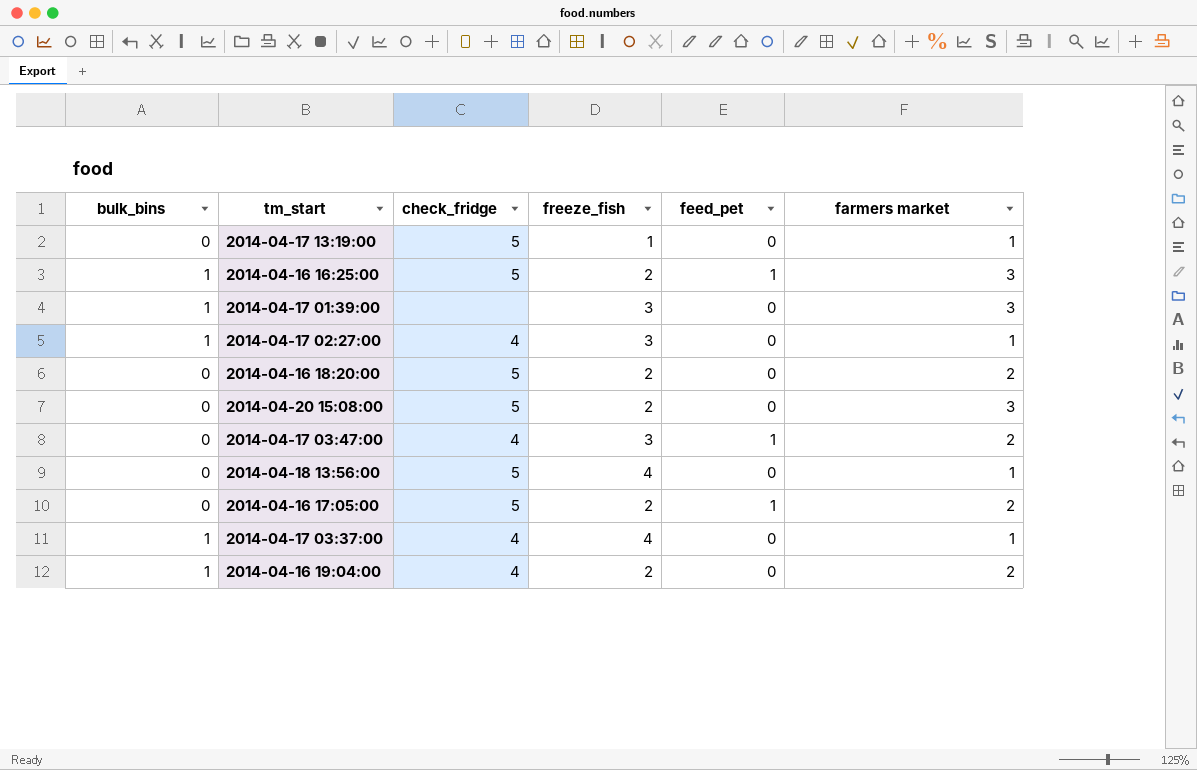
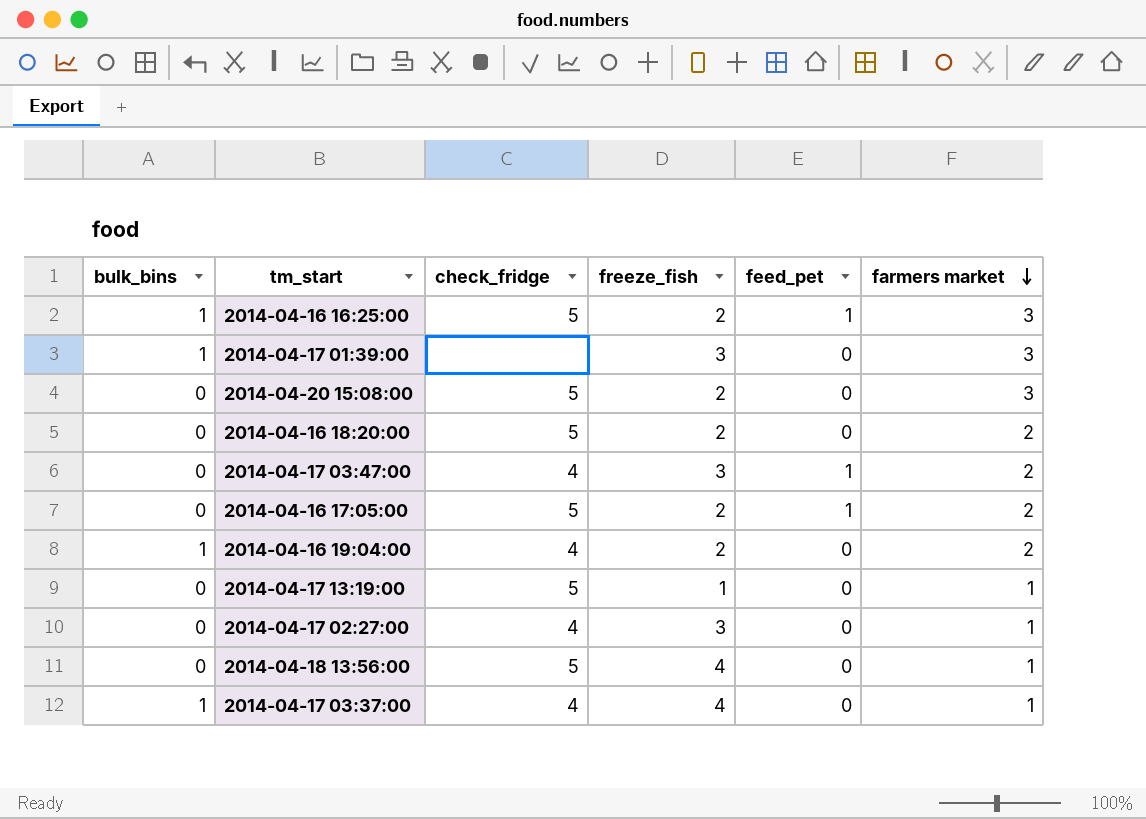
row order: none -> farmers market descending
2014-04-17 02:27:00 | bulk_bins: 1 -> 0

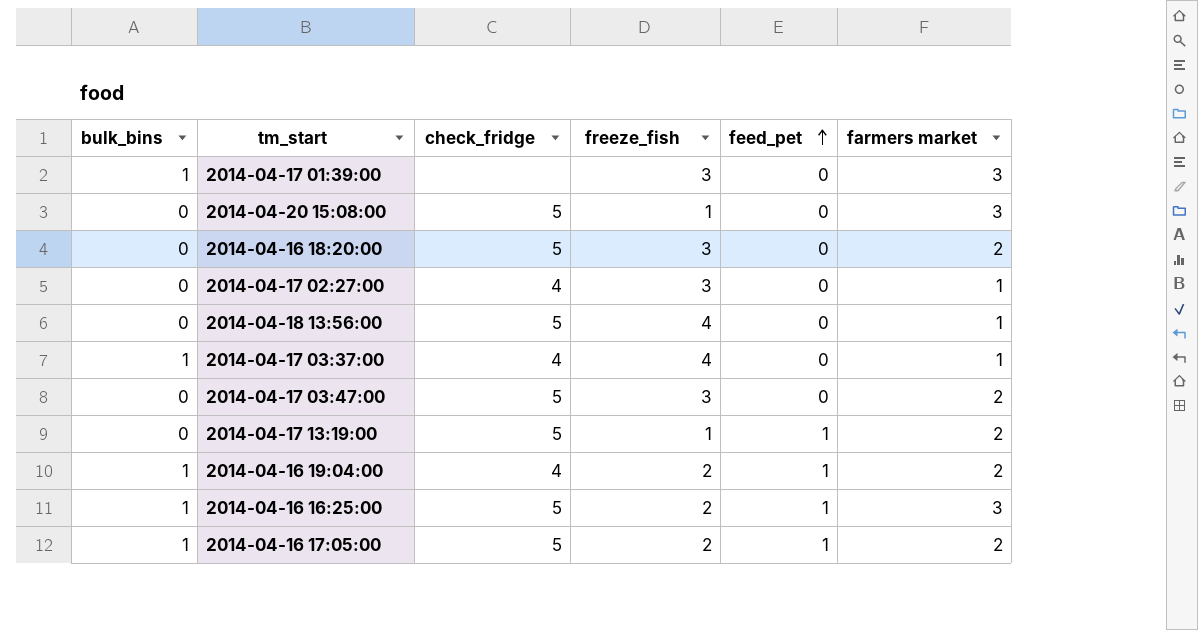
row order: farmers market descending -> feed_pet ascending
2014-04-20 15:08:00 | freeze_fish: 2 -> 1
2014-04-16 18:20:00 | freeze_fish: 2 -> 3
2014-04-17 03:47:00 | check_fridge: 4 -> 5
2014-04-17 03:47:00 | feed_pet: 1 -> 0
2014-04-17 13:19:00 | feed_pet: 0 -> 1
2014-04-17 13:19:00 | farmers market: 1 -> 2
2014-04-16 19:04:00 | feed_pet: 0 -> 1
2014-04-16 17:05:00 | bulk_bins: 0 -> 1

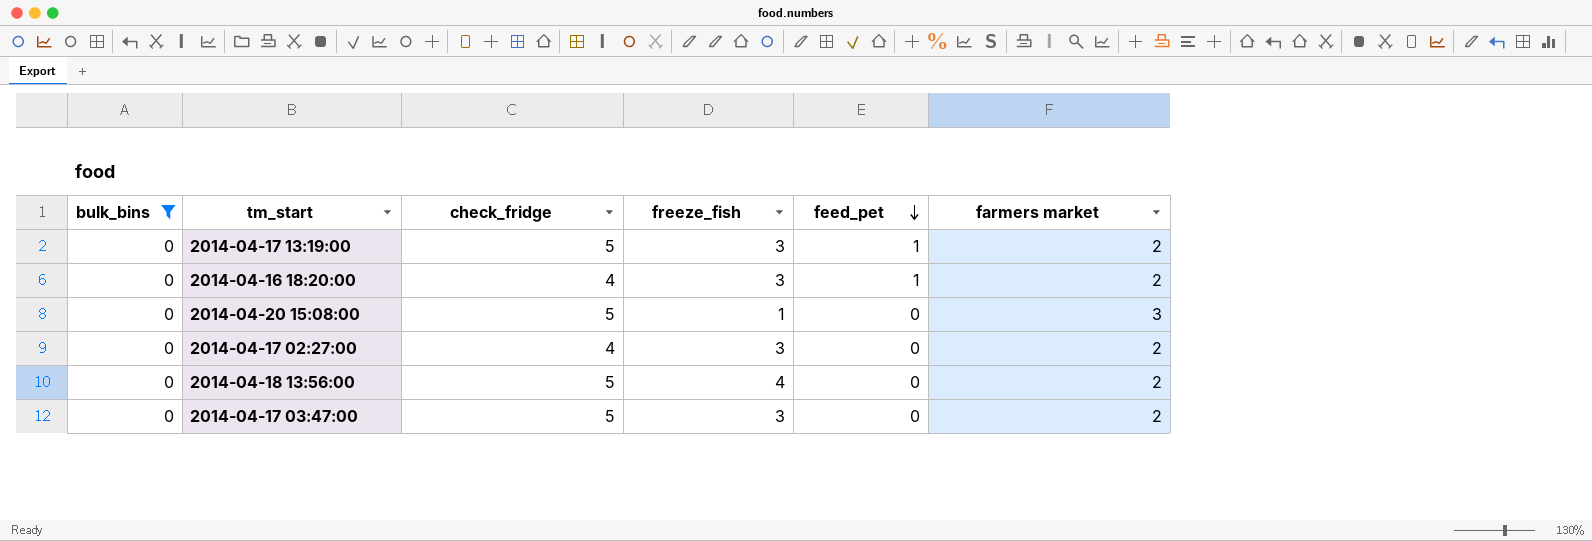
filter: none -> bulk_bins = 0
row order: feed_pet ascending -> feed_pet descending
2014-04-17 13:19:00 | freeze_fish: 1 -> 3
2014-04-16 18:20:00 | check_fridge: 5 -> 4
2014-04-16 18:20:00 | feed_pet: 0 -> 1
2014-04-17 02:27:00 | farmers market: 1 -> 2
2014-04-18 13:56:00 | farmers market: 1 -> 2

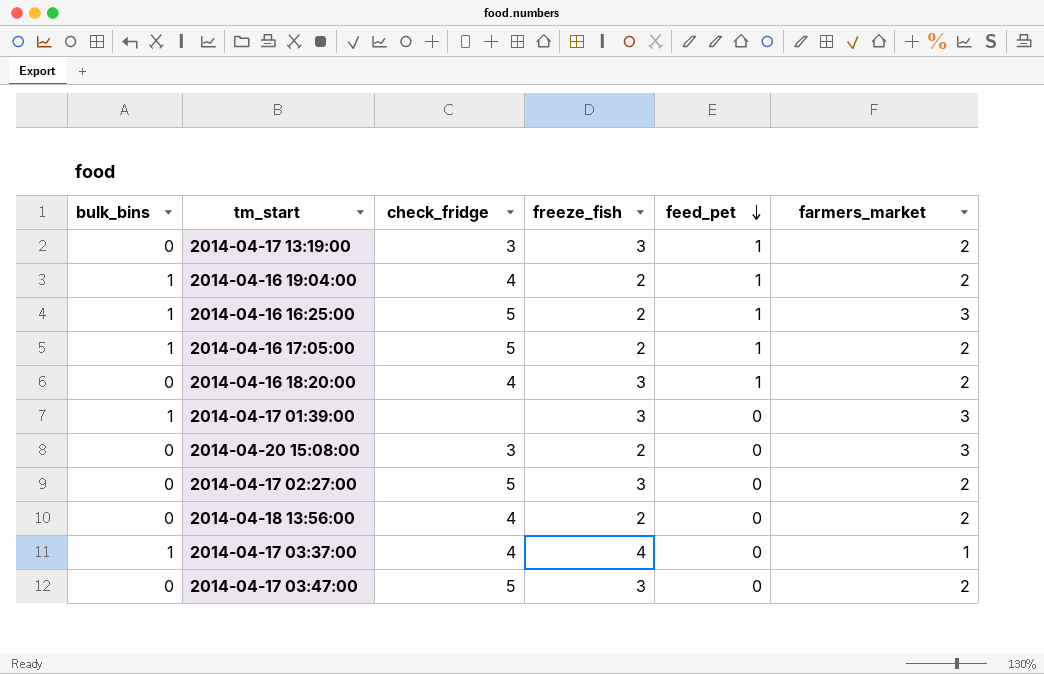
filter: bulk_bins = 0 -> none
column name: farmers market -> farmers_market
2014-04-17 13:19:00 | check_fridge: 5 -> 3
2014-04-20 15:08:00 | check_fridge: 5 -> 3
2014-04-20 15:08:00 | freeze_fish: 1 -> 2
2014-04-17 02:27:00 | check_fridge: 4 -> 5
2014-04-18 13:56:00 | check_fridge: 5 -> 4
2014-04-18 13:56:00 | freeze_fish: 4 -> 2

